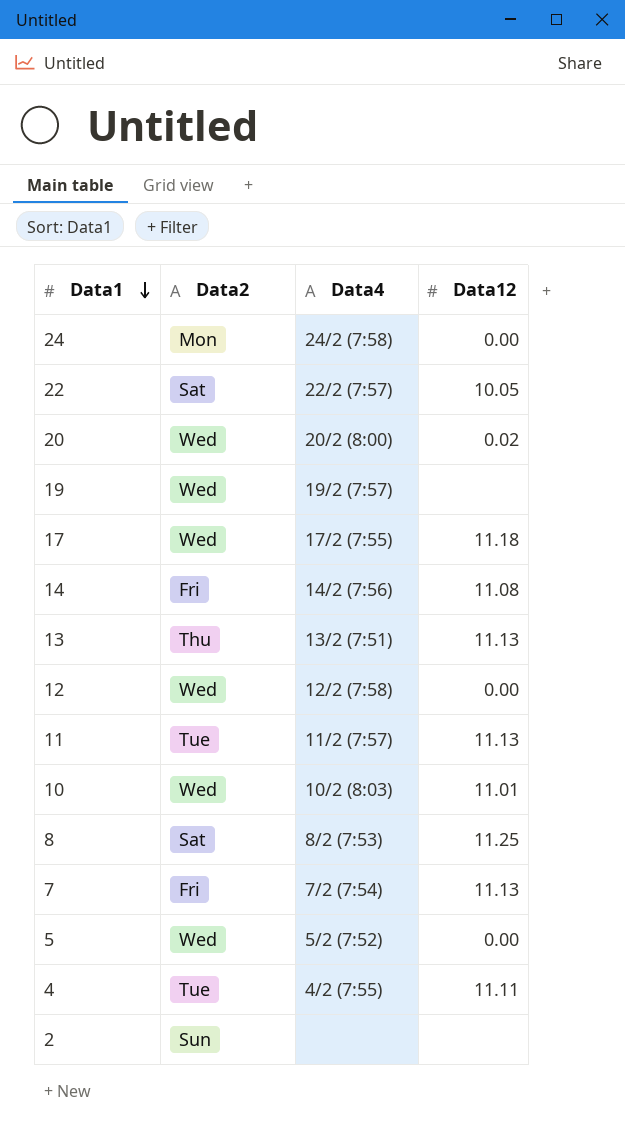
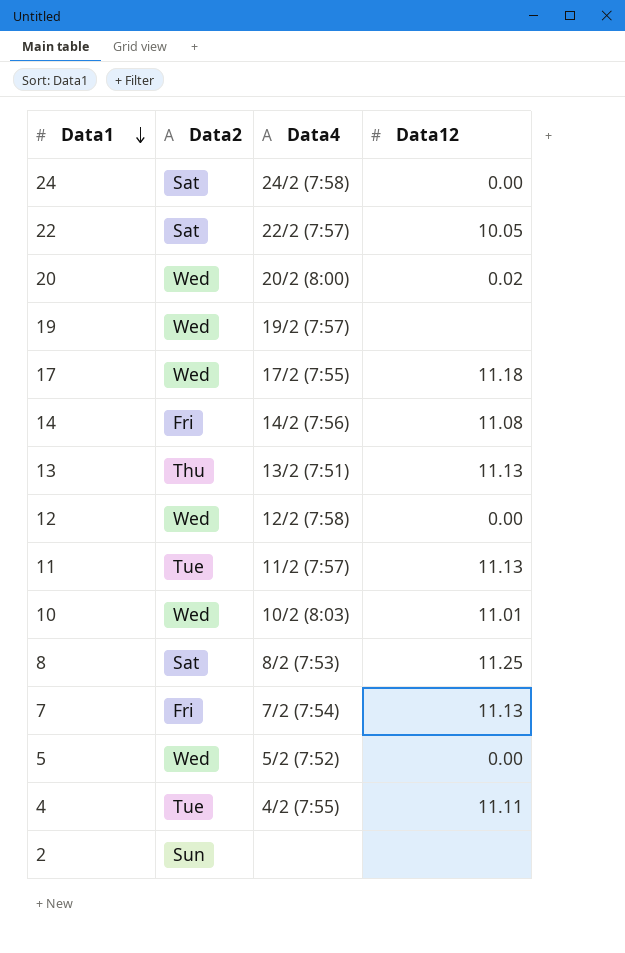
24 | Data2: Mon -> Sat

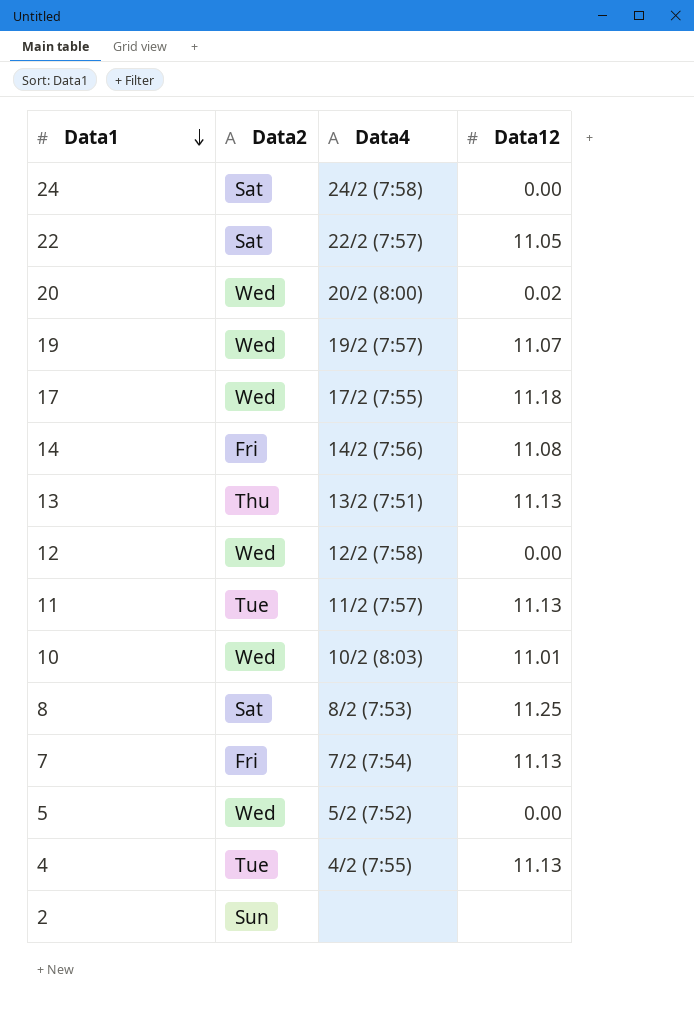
22 | Data12: 10.05 -> 11.05
19 | Data12: none -> 11.07
4 | Data12: 11.11 -> 11.13

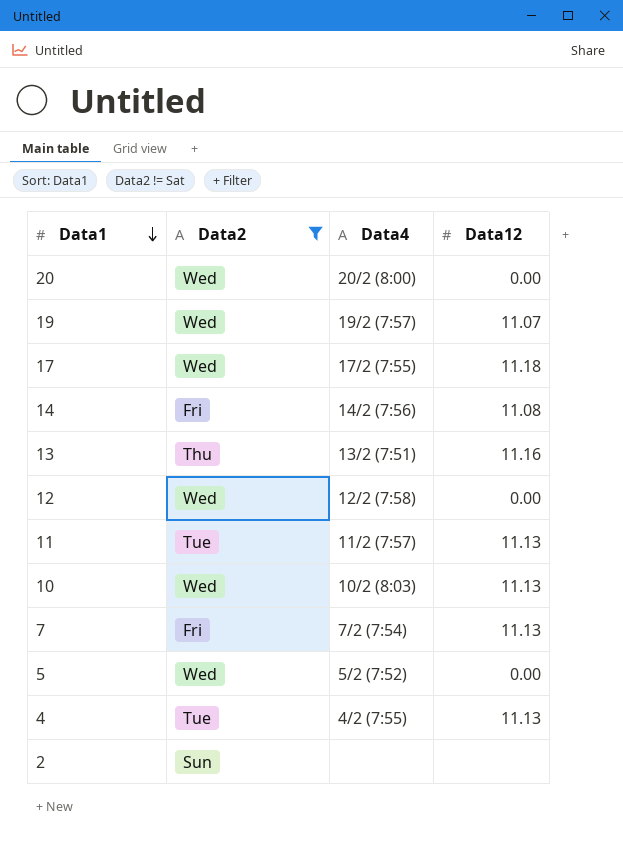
filter: none -> Data2 != Sat
20 | Data12: 0.02 -> 0.00
13 | Data12: 11.13 -> 11.16
10 | Data12: 11.01 -> 11.13

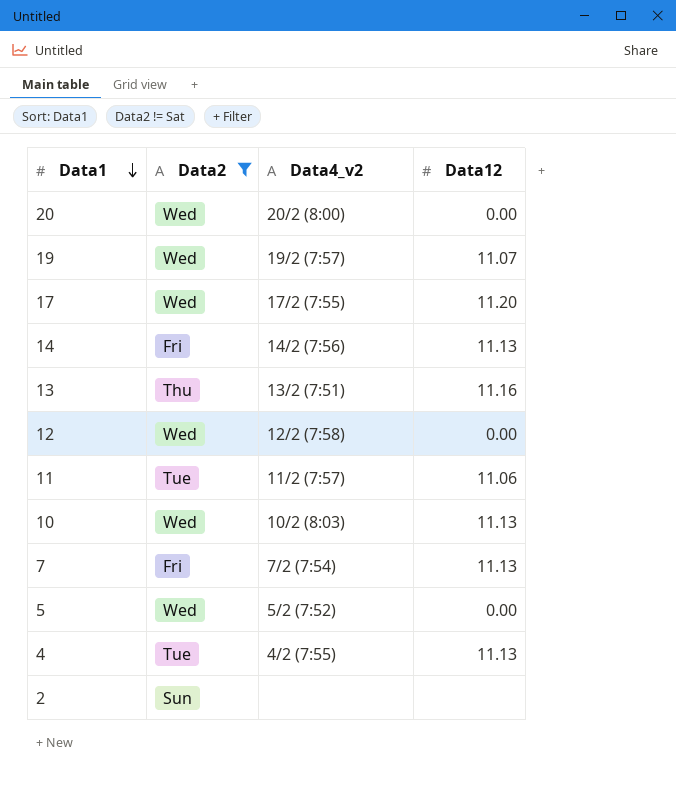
column name: Data4 -> Data4_v2
17 | Data12: 11.18 -> 11.20
14 | Data12: 11.08 -> 11.13
11 | Data12: 11.13 -> 11.06

